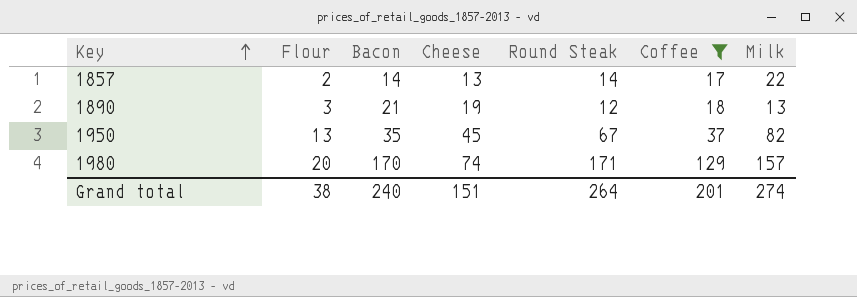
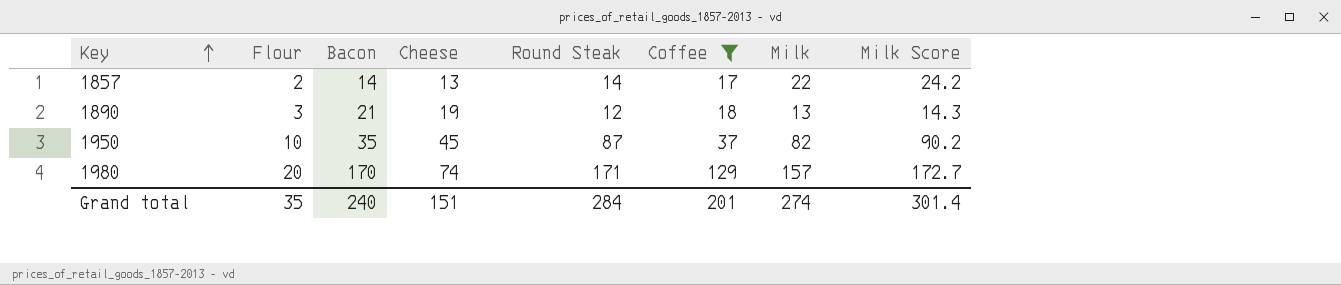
column Milk Score | formula: none -> [Milk] * 1.1
1950 | Flour: 13 -> 10
1950 | Round Steak: 67 -> 87
Grand total | Flour: 38 -> 35
Grand total | Round Steak: 264 -> 284

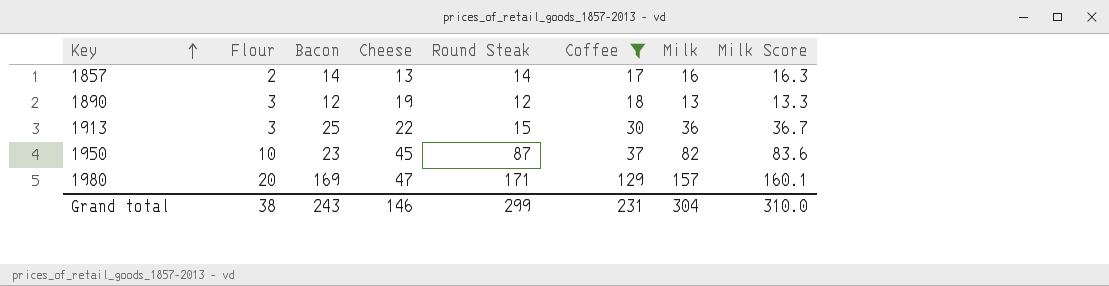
column Milk Score | formula: [Milk] * 1.1 -> [Milk] * 1.02
1857 | Milk: 22 -> 16
1890 | Bacon: 21 -> 12
row 1913: none -> 3 | 25 | 22 | 15 | 30 | 36 | 36.7
1950 | Bacon: 35 -> 23
1980 | Bacon: 170 -> 169
1980 | Cheese: 74 -> 47
Grand total | Flour: 35 -> 38
Grand total | Bacon: 240 -> 243
Grand total | Cheese: 151 -> 146
Grand total | Round Steak: 284 -> 299
Grand total | Coffee: 201 -> 231
Grand total | Milk: 274 -> 304
Grand total | Milk Score: 301.4 -> 310.0

